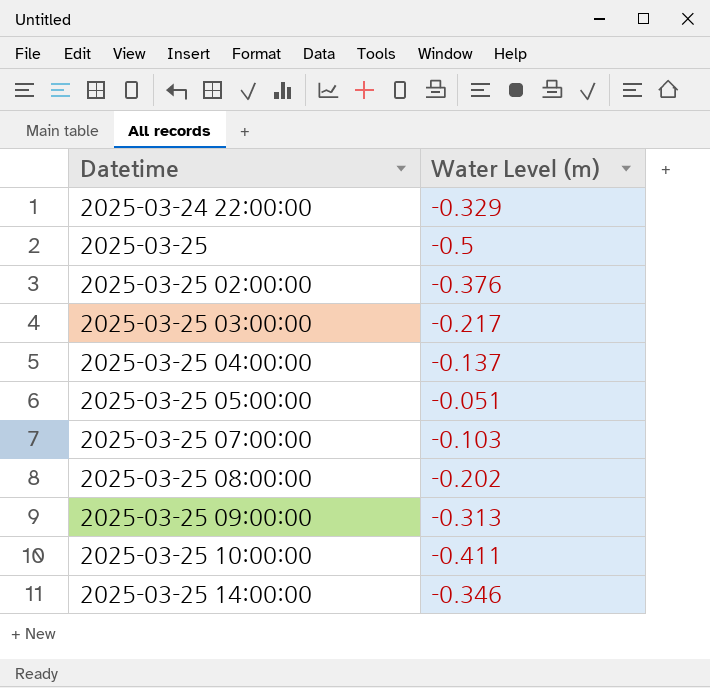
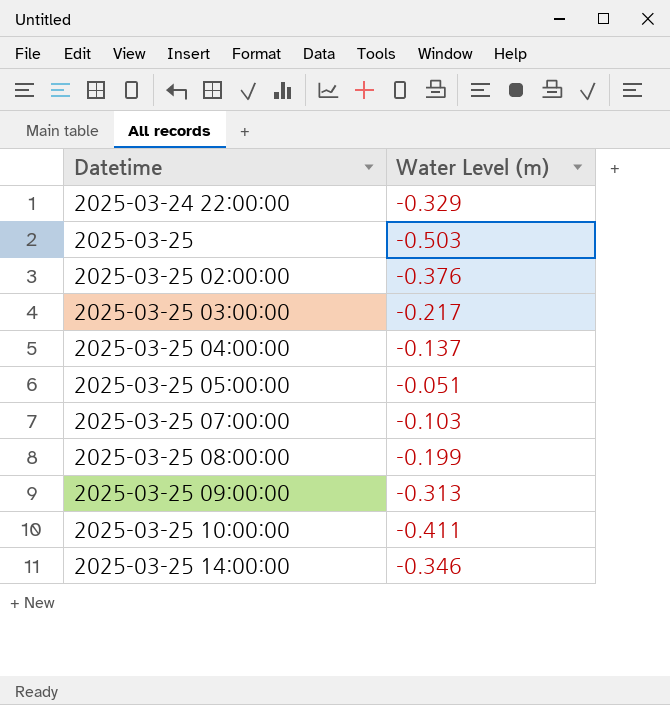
2025-03-25 | Water Level (m): -0.5 -> -0.503
2025-03-25 08:00:00 | Water Level (m): -0.202 -> -0.199

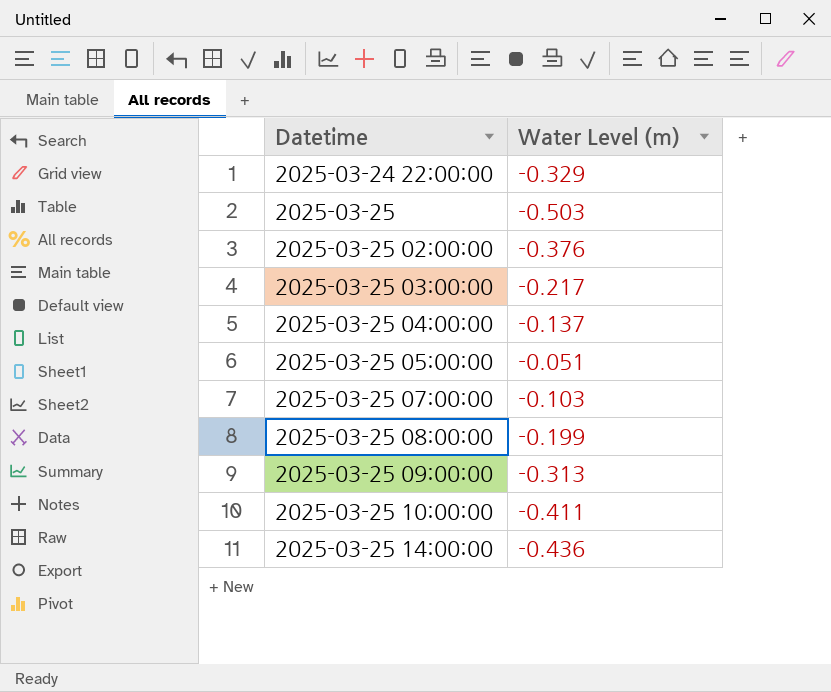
2025-03-25 14:00:00 | Water Level (m): -0.346 -> -0.436

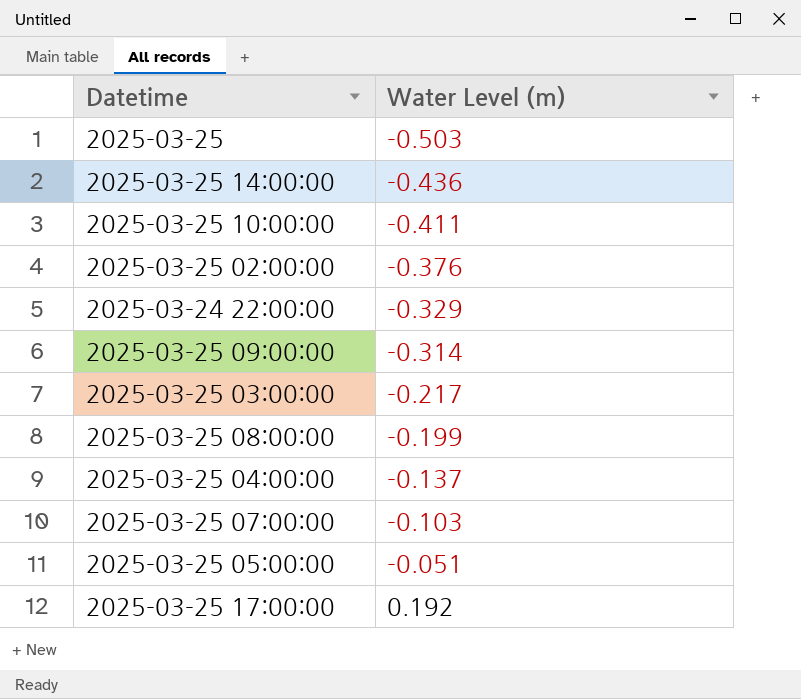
row order: Datetime ascending -> Water Level (m) ascending
2025-03-25 09:00:00 | Water Level (m): -0.313 -> -0.314
row 2025-03-25 17:00:00: none -> 0.192

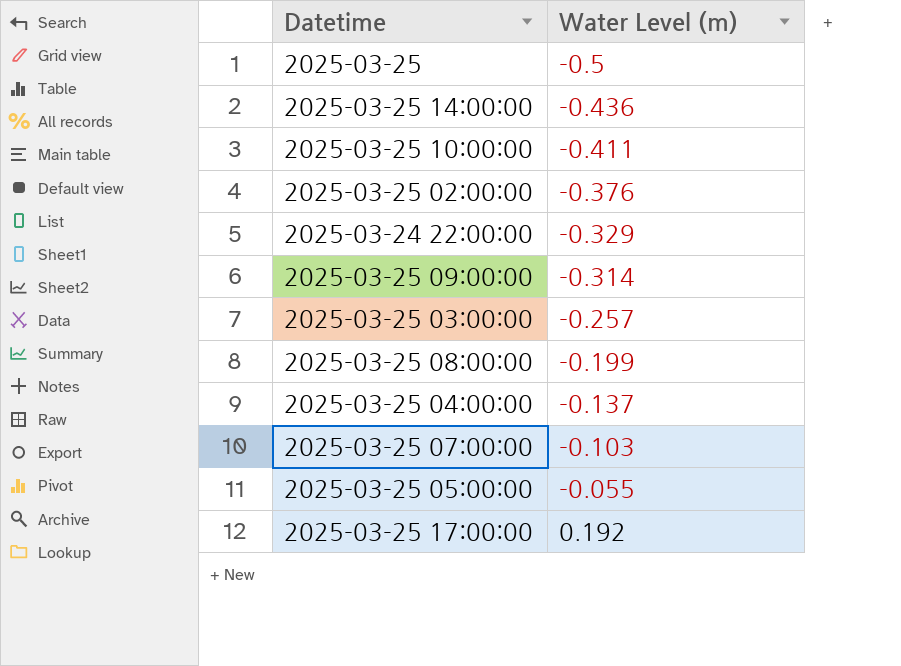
2025-03-25 | Water Level (m): -0.503 -> -0.5
2025-03-25 03:00:00 | Water Level (m): -0.217 -> -0.257
2025-03-25 05:00:00 | Water Level (m): -0.051 -> -0.055

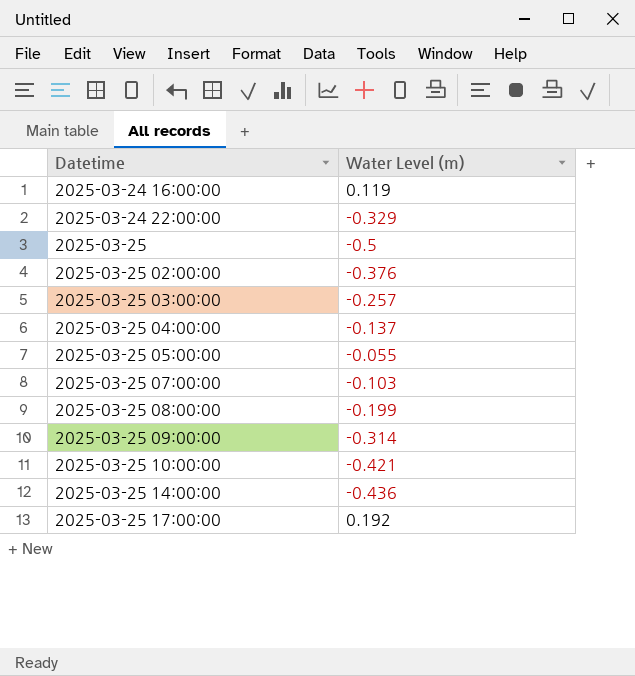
row order: Water Level (m) ascending -> Datetime ascending
row 2025-03-24 16:00:00: none -> 0.119
2025-03-25 10:00:00 | Water Level (m): -0.411 -> -0.421

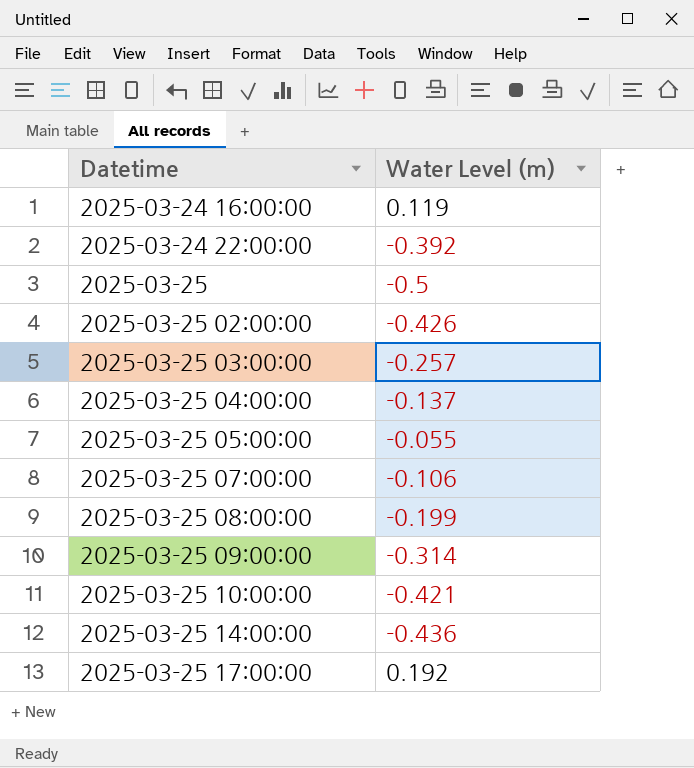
2025-03-24 22:00:00 | Water Level (m): -0.329 -> -0.392
2025-03-25 02:00:00 | Water Level (m): -0.376 -> -0.426
2025-03-25 07:00:00 | Water Level (m): -0.103 -> -0.106

